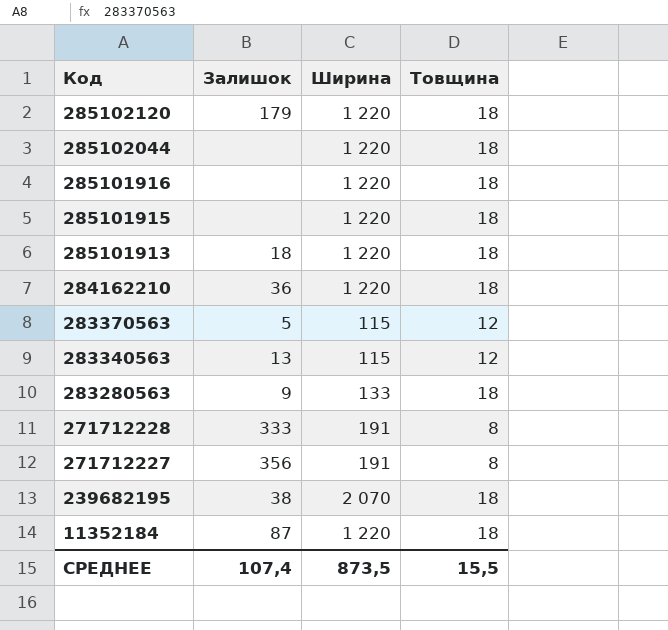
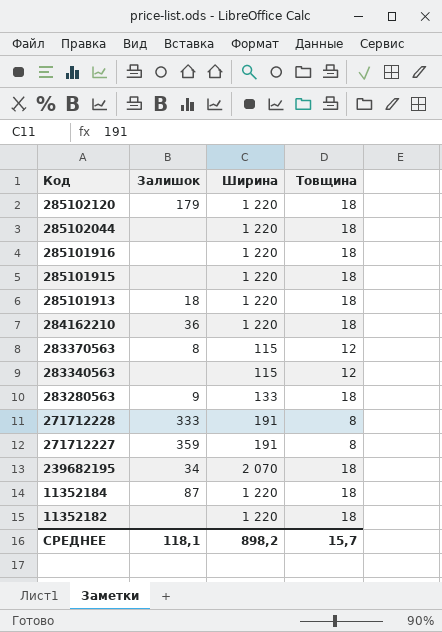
283370563 | Залишок: 5 -> 8
283340563 | Залишок: 13 -> none
271712227 | Залишок: 356 -> 359
239682195 | Залишок: 38 -> 34
row 11352182: none -> none | 1 220 | 18
СРЕДНЕЕ | Залишок: 107,4 -> 118,1
СРЕДНЕЕ | Ширина: 873,5 -> 898,2
СРЕДНЕЕ | Товщина: 15,5 -> 15,7

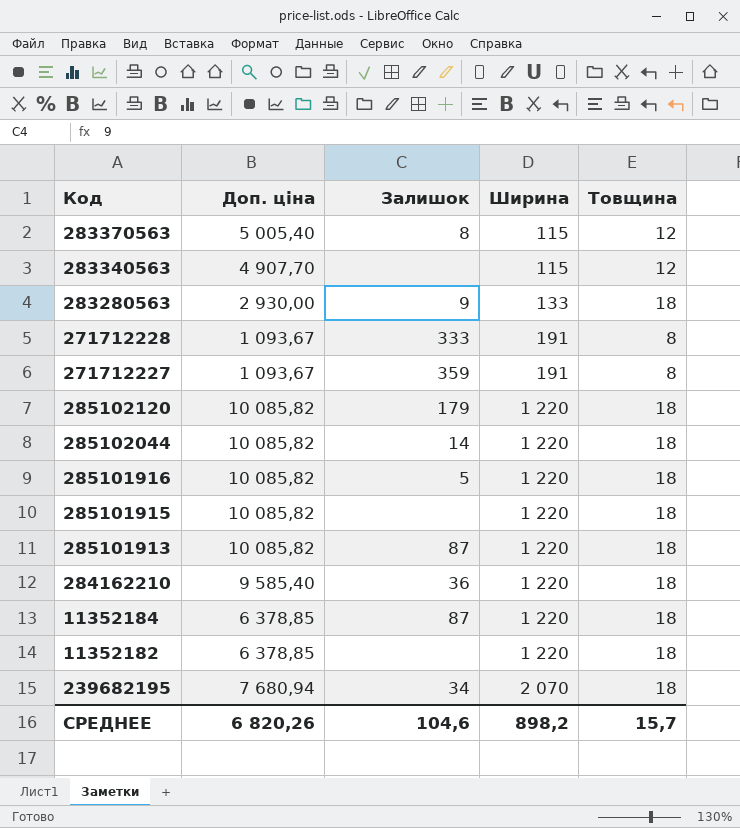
row order: Код descending -> Ширина ascending
column Доп. ціна | position: none -> 2
285102044 | Залишок: none -> 14
285101916 | Залишок: none -> 5
285101913 | Залишок: 18 -> 87
СРЕДНЕЕ | Залишок: 118,1 -> 104,6

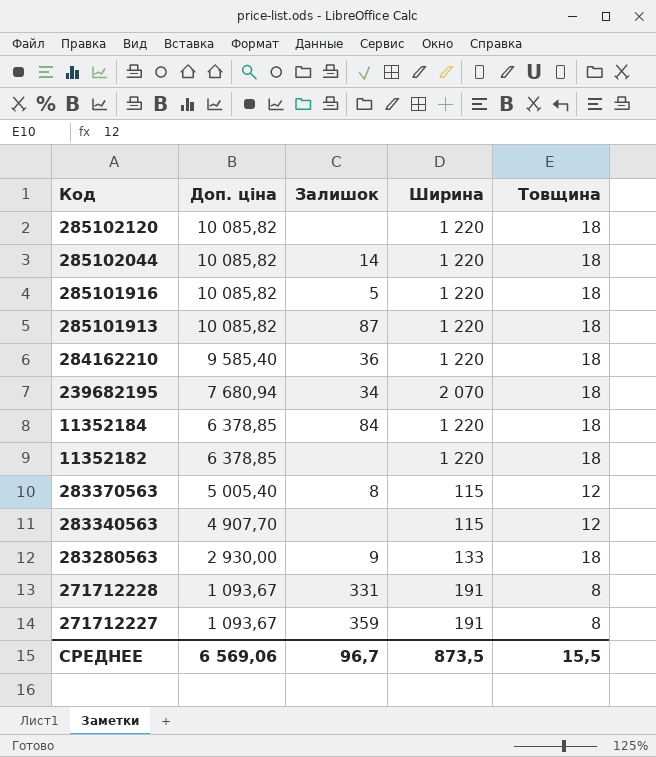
row order: Ширина ascending -> Доп. ціна descending
row 285101915: 10 085,82 | none | 1 220 | 18 -> none
285102120 | Залишок: 179 -> none
11352184 | Залишок: 87 -> 84
271712228 | Залишок: 333 -> 331
СРЕДНЕЕ | Доп. ціна: 6 820,26 -> 6 569,06
СРЕДНЕЕ | Залишок: 104,6 -> 96,7
СРЕДНЕЕ | Ширина: 898,2 -> 873,5
СРЕДНЕЕ | Товщина: 15,7 -> 15,5

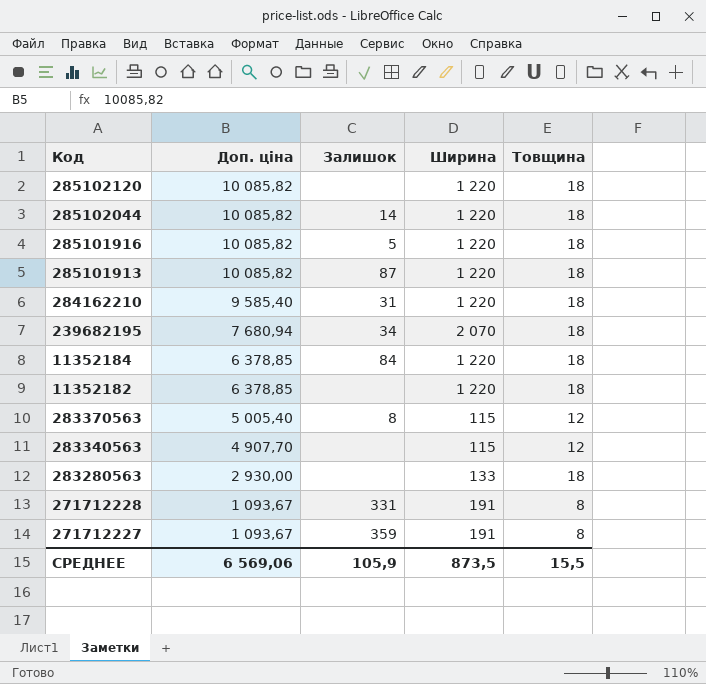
284162210 | Залишок: 36 -> 31
283280563 | Залишок: 9 -> none
СРЕДНЕЕ | Залишок: 96,7 -> 105,9

